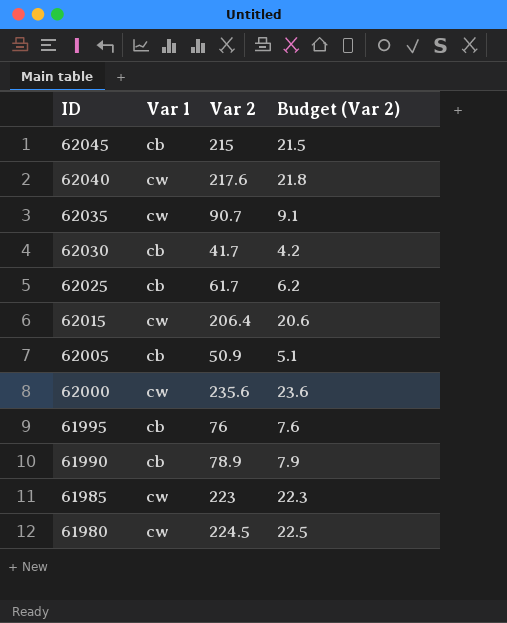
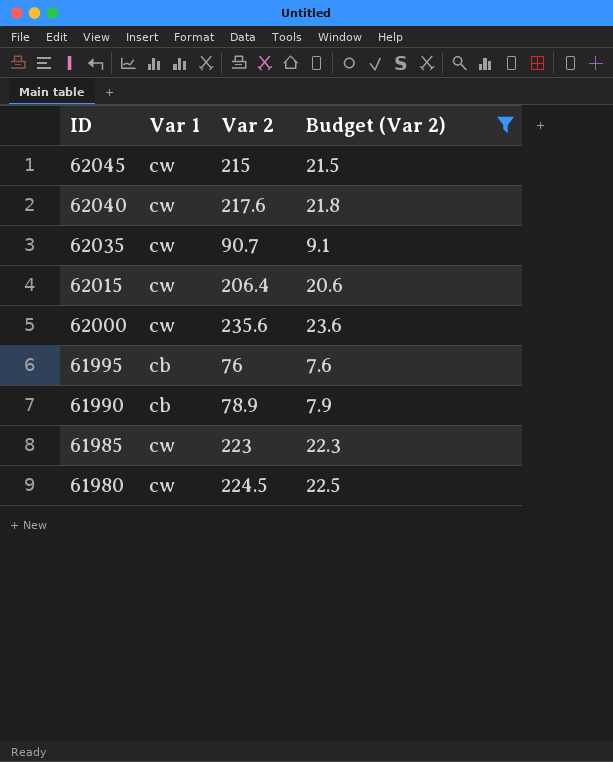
filter: none -> Budget (Var 2) >= 7.6
62045 | Var 1: cb -> cw

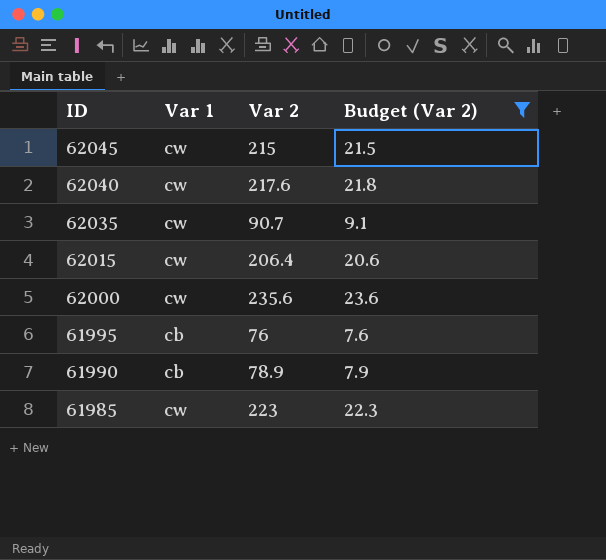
row 61980: cw | 224.5 | 22.5 -> none

